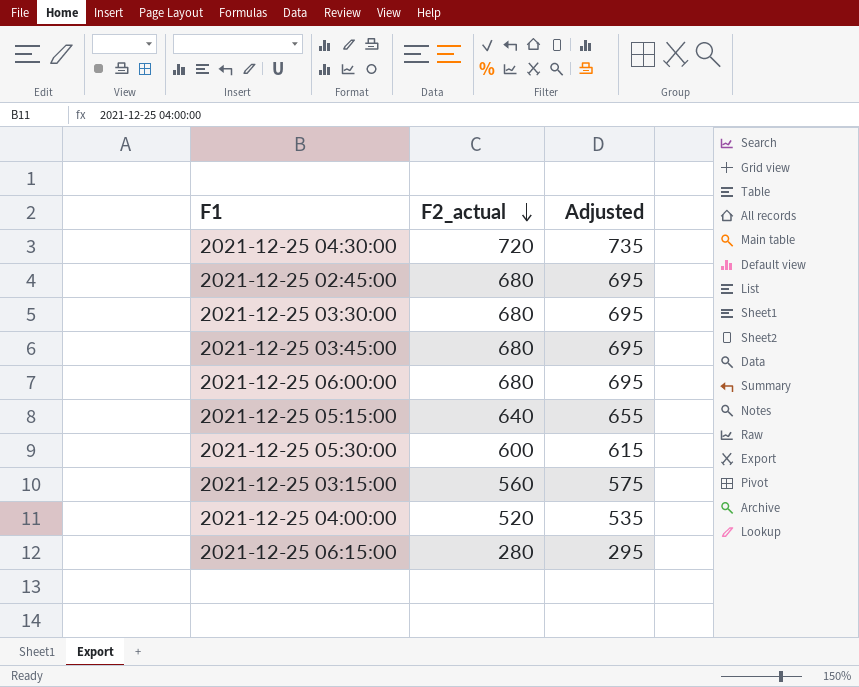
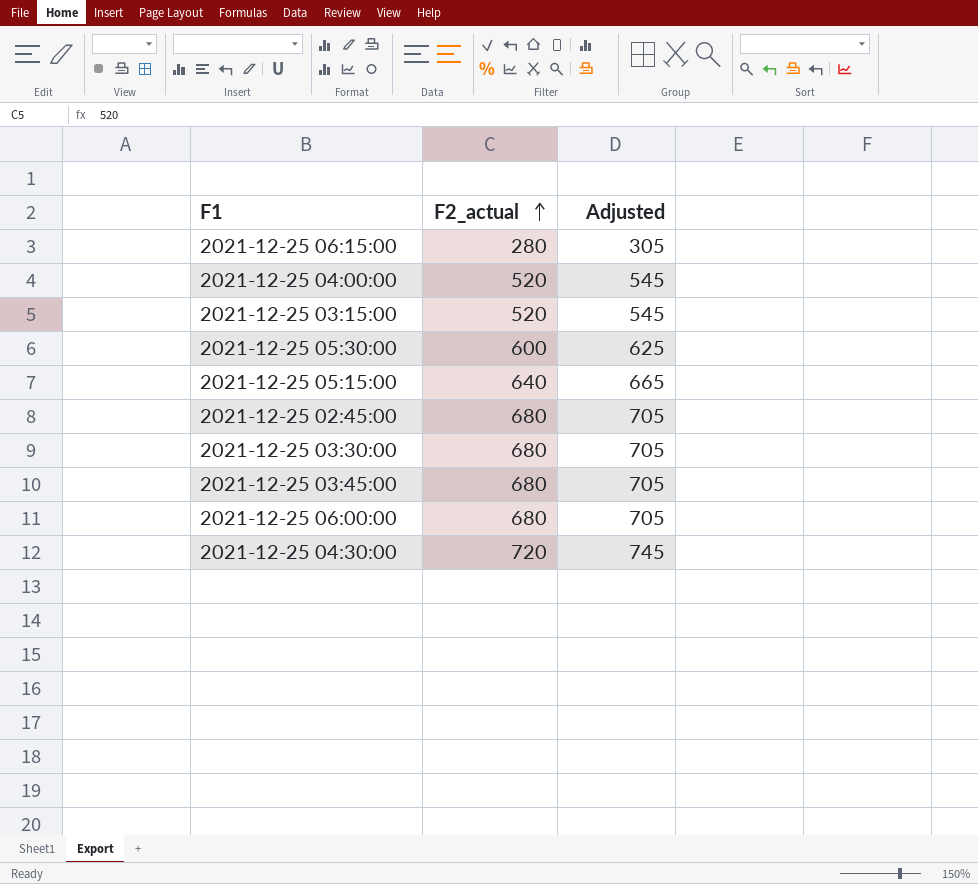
row order: F2_actual descending -> F2_actual ascending
column Adjusted | formula: [F2_actual] + 15 -> [F2_actual] + 25
2021-12-25 03:15:00 | F2_actual: 560 -> 520

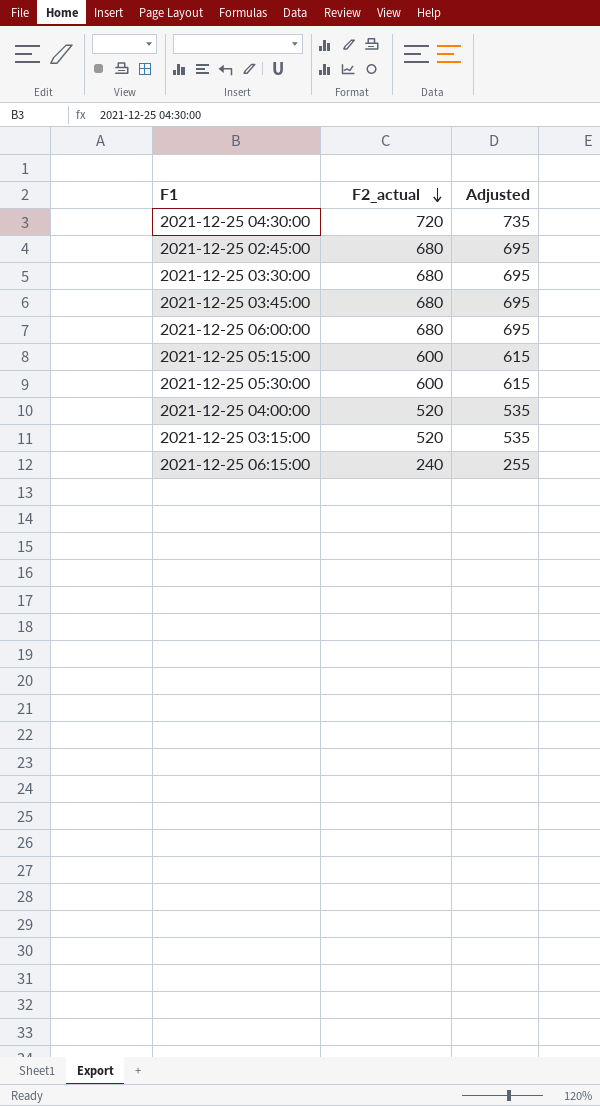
row order: F2_actual ascending -> F2_actual descending
column Adjusted | formula: [F2_actual] + 25 -> [F2_actual] + 15
2021-12-25 05:15:00 | F2_actual: 640 -> 600
2021-12-25 06:15:00 | F2_actual: 280 -> 240

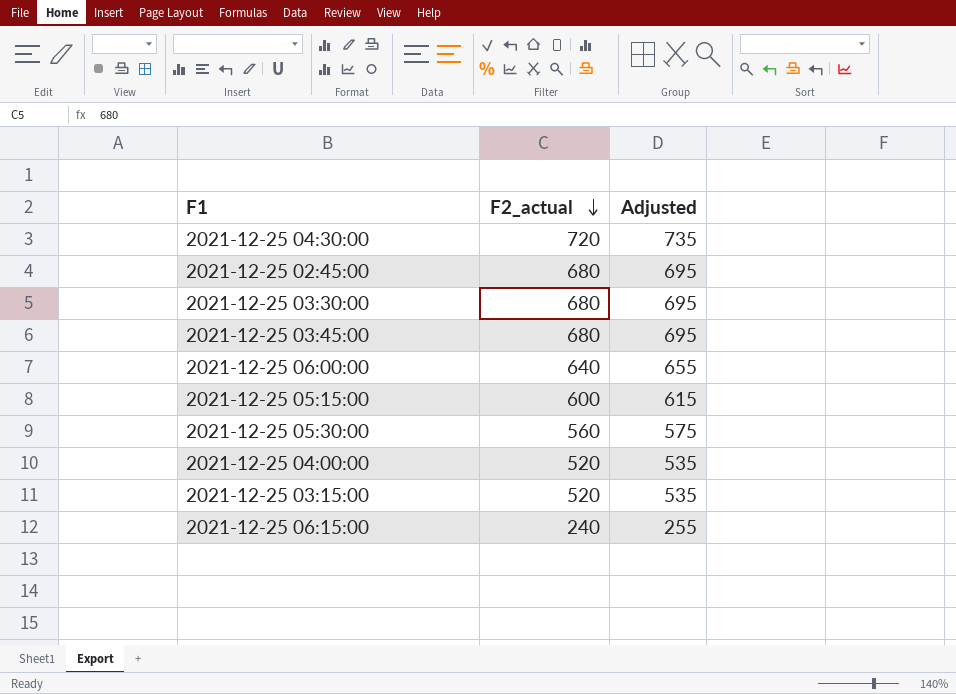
2021-12-25 06:00:00 | F2_actual: 680 -> 640
2021-12-25 06:00:00 | Adjusted: 695 -> 655
2021-12-25 05:30:00 | F2_actual: 600 -> 560
2021-12-25 05:30:00 | Adjusted: 615 -> 575

